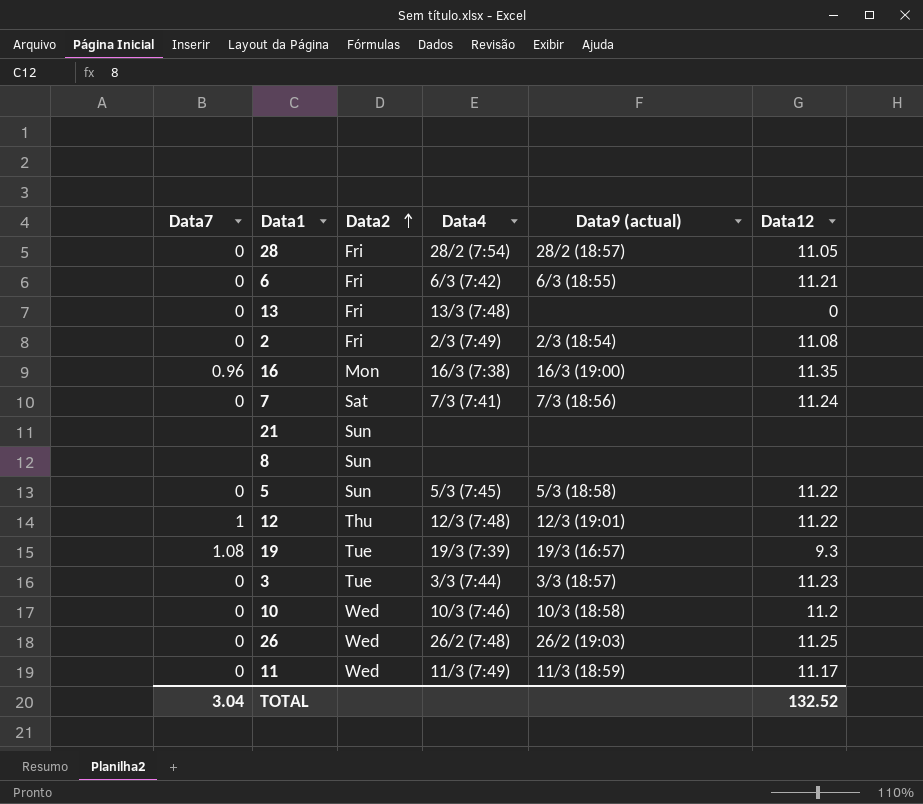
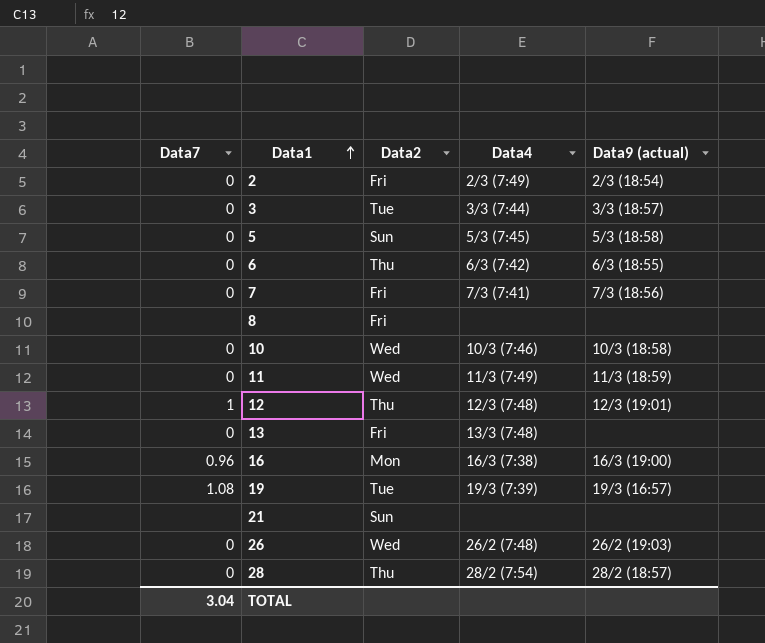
row order: Data2 ascending -> Data1 ascending
column Data12 | position: 6 -> none
6 | Data2: Fri -> Thu
7 | Data2: Sat -> Fri
8 | Data2: Sun -> Fri
28 | Data2: Fri -> Thu

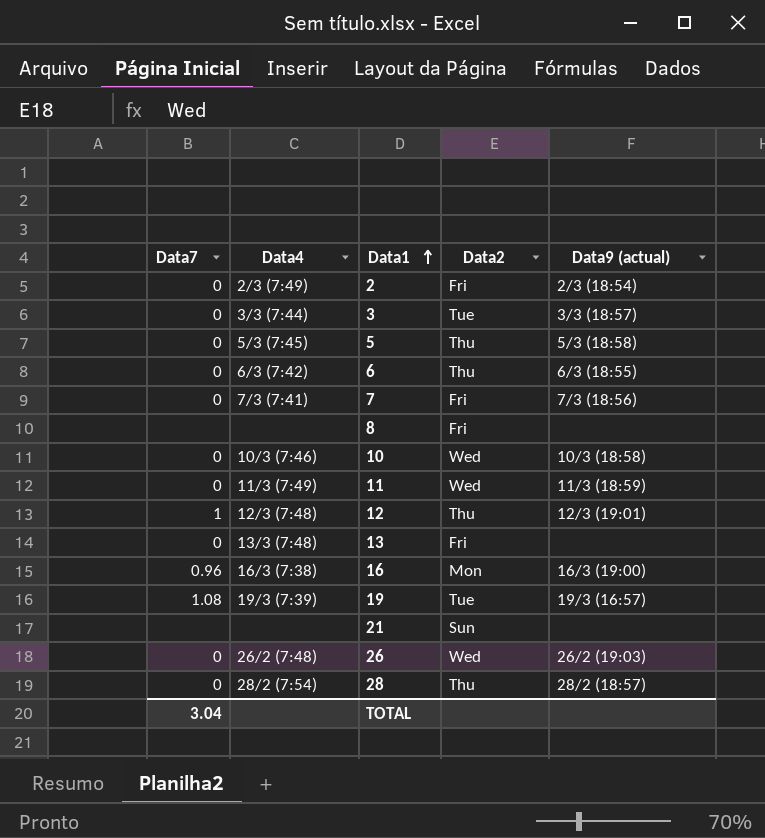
column Data4 | position: 4 -> 2
5 | Data2: Sun -> Thu

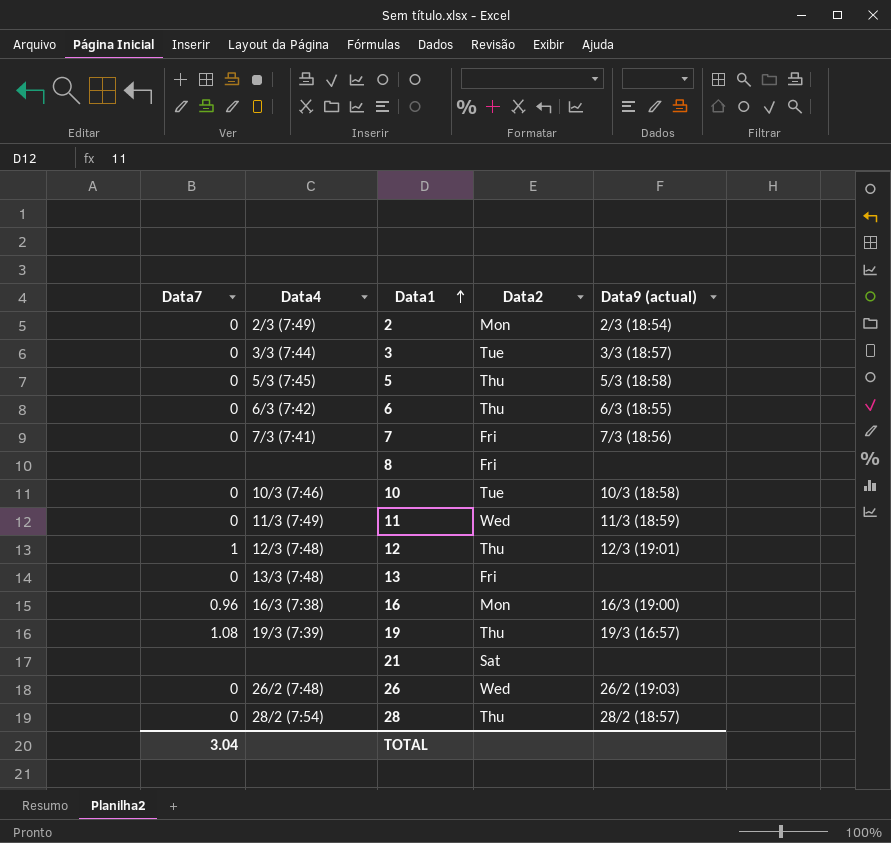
2 | Data2: Fri -> Mon
10 | Data2: Wed -> Tue
19 | Data2: Tue -> Thu
21 | Data2: Sun -> Sat

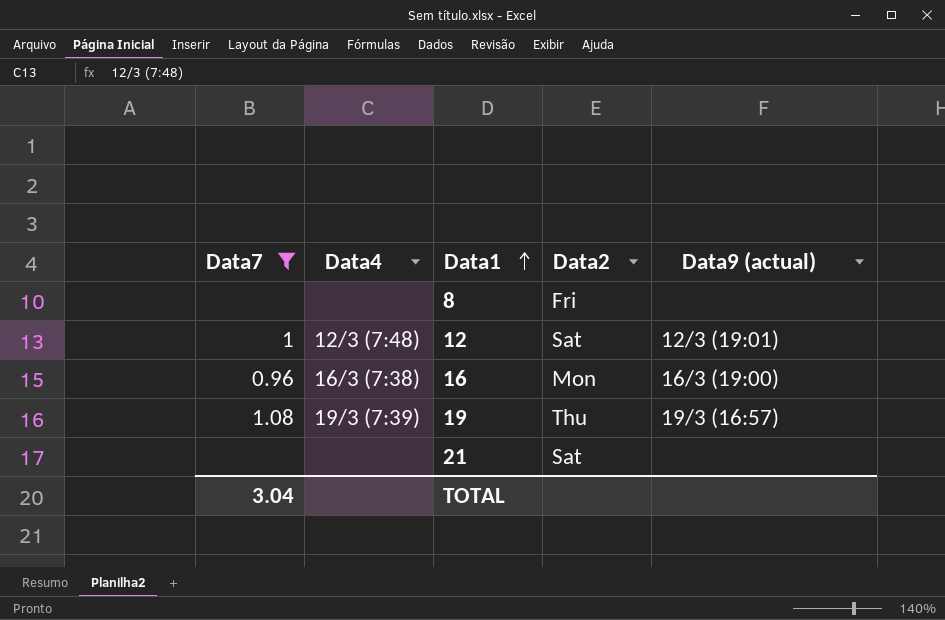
filter: none -> Data7 != 0
12 | Data2: Thu -> Sat

